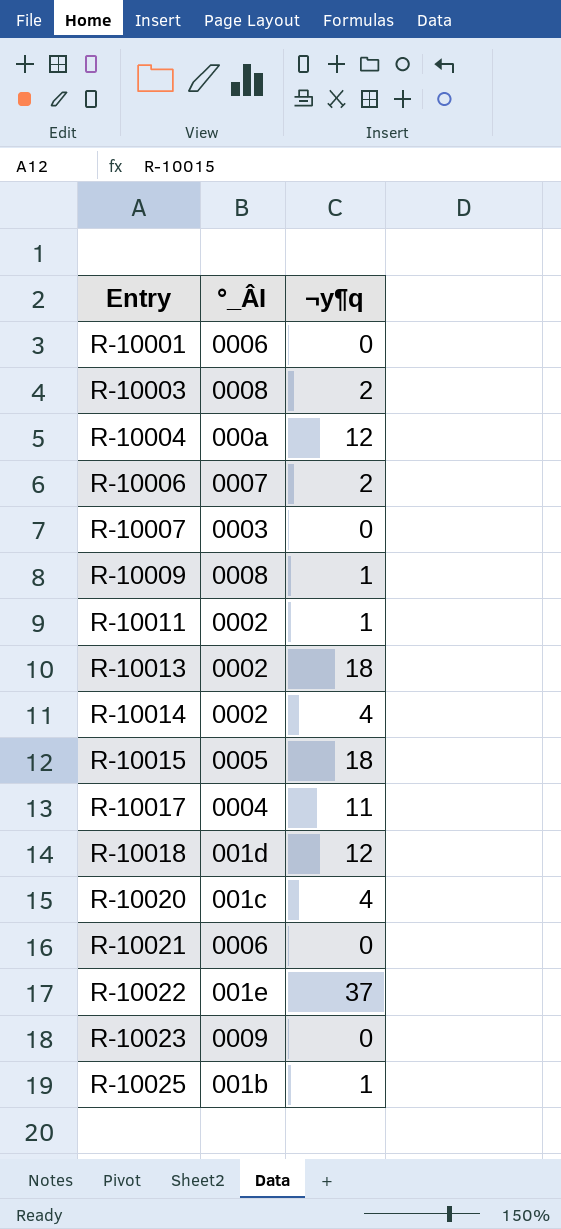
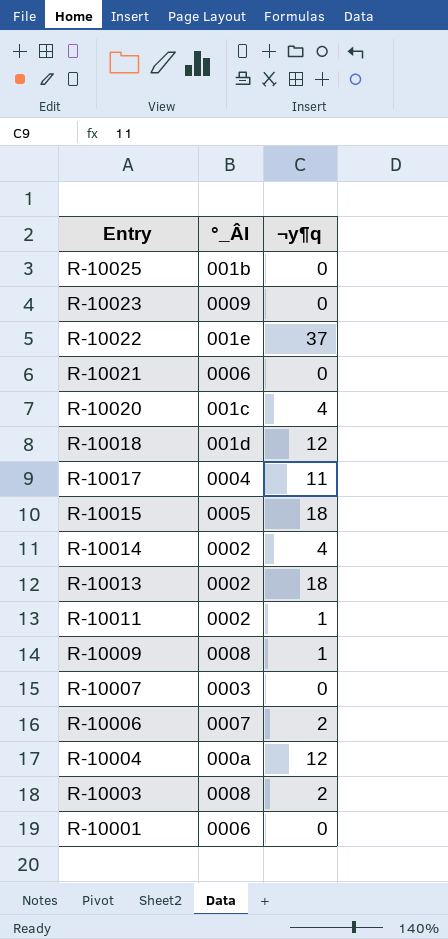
row order: Entry ascending -> Entry descending
R-10025 | ¬y¶q: 1 -> 0

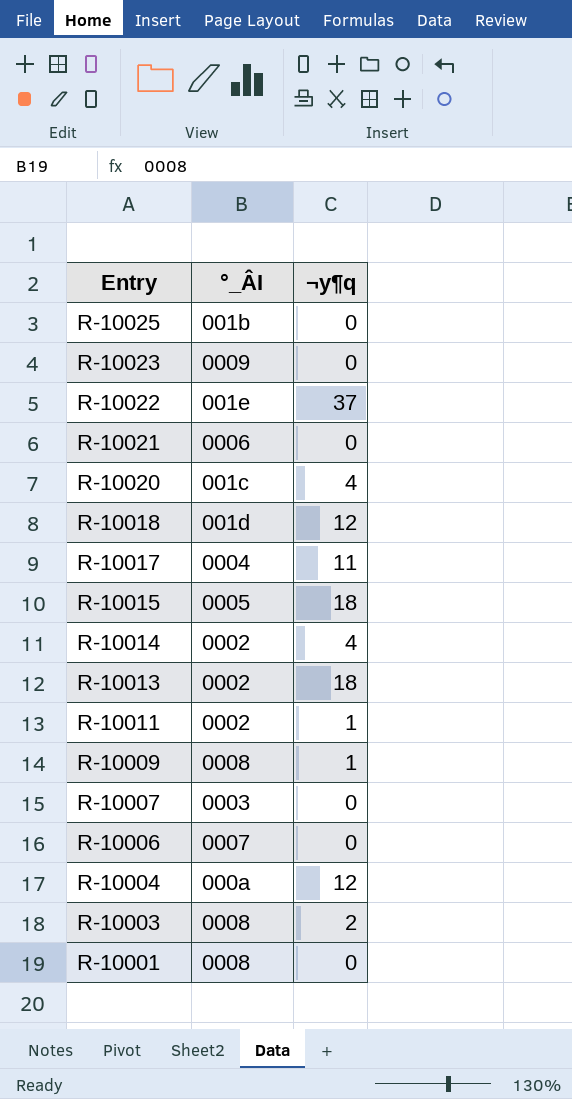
R-10006 | ¬y¶q: 2 -> 0
R-10001 | °_ÂI: 0006 -> 0008

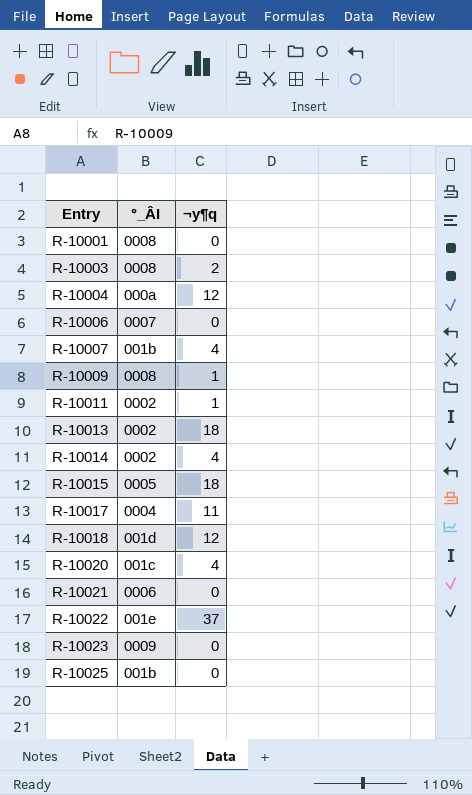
row order: Entry descending -> Entry ascending
R-10007 | °_ÂI: 0003 -> 001b
R-10007 | ¬y¶q: 0 -> 4

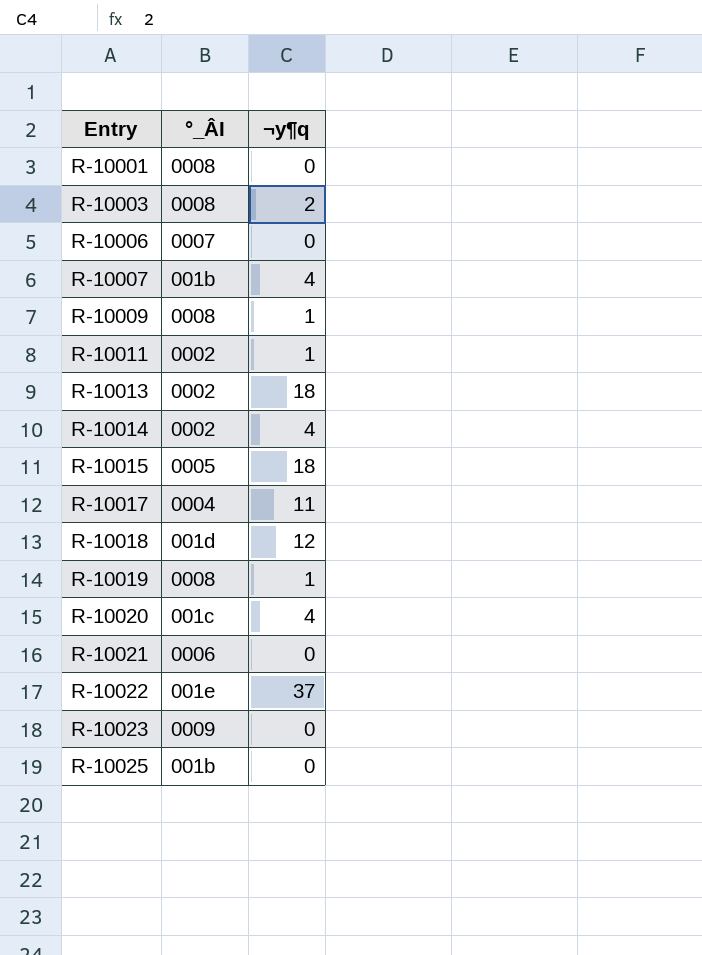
row R-10004: 000a | 12 -> none
row R-10019: none -> 0008 | 1

